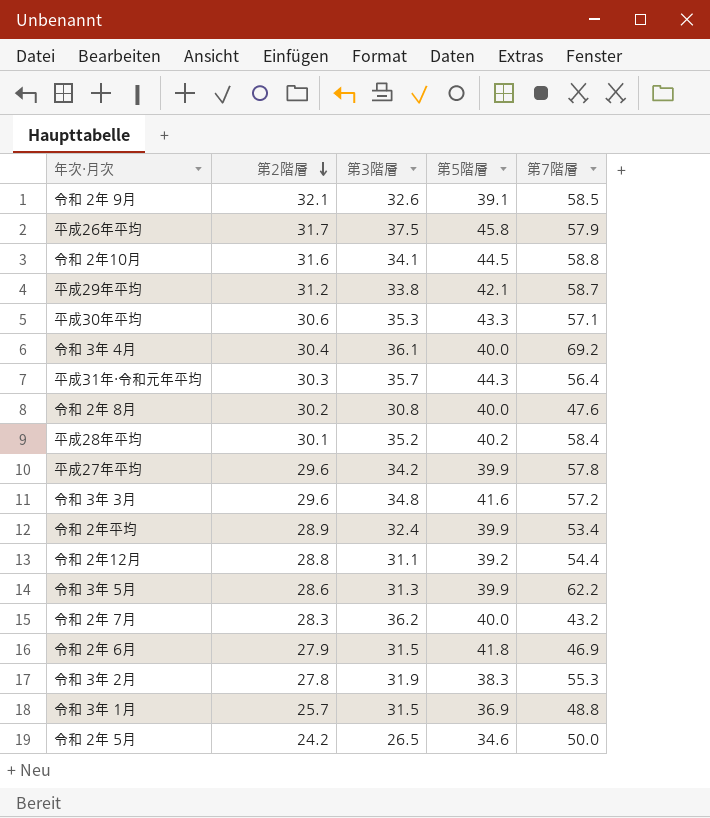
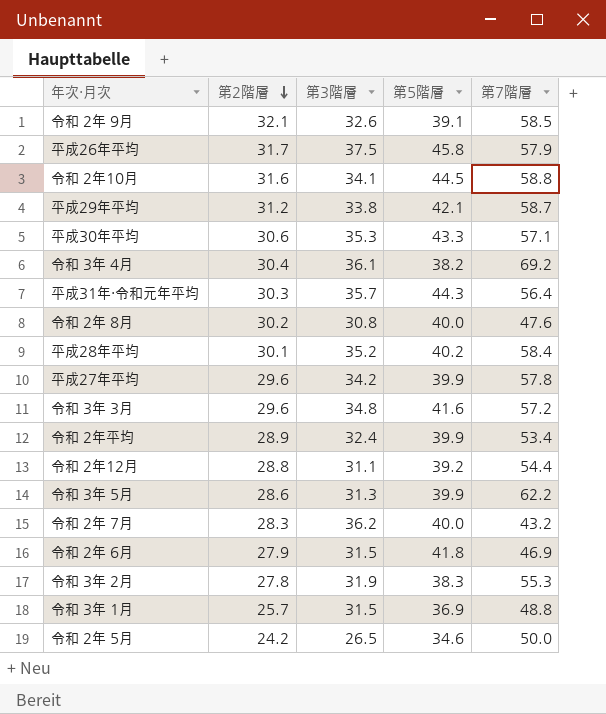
令和 3年 4月 | 第5階層: 40.0 -> 38.2

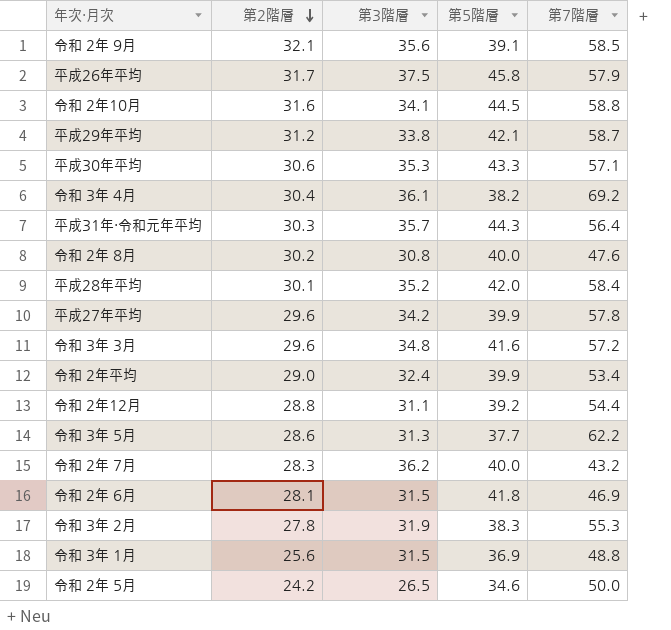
令和 2年 9月 | 第3階層: 32.6 -> 35.6
平成28年平均 | 第5階層: 40.2 -> 42.0
令和 2年平均 | 第2階層: 28.9 -> 29.0
令和 3年 5月 | 第5階層: 39.9 -> 37.7
令和 2年 6月 | 第2階層: 27.9 -> 28.1
令和 3年 1月 | 第2階層: 25.7 -> 25.6

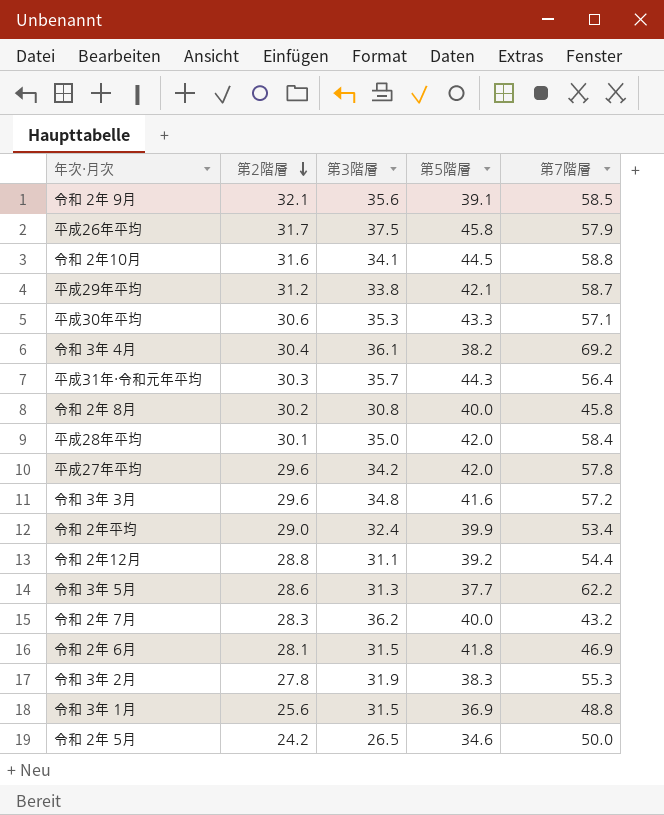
令和 2年 8月 | 第7階層: 47.6 -> 45.8
平成28年平均 | 第3階層: 35.2 -> 35.0
平成27年平均 | 第5階層: 39.9 -> 42.0

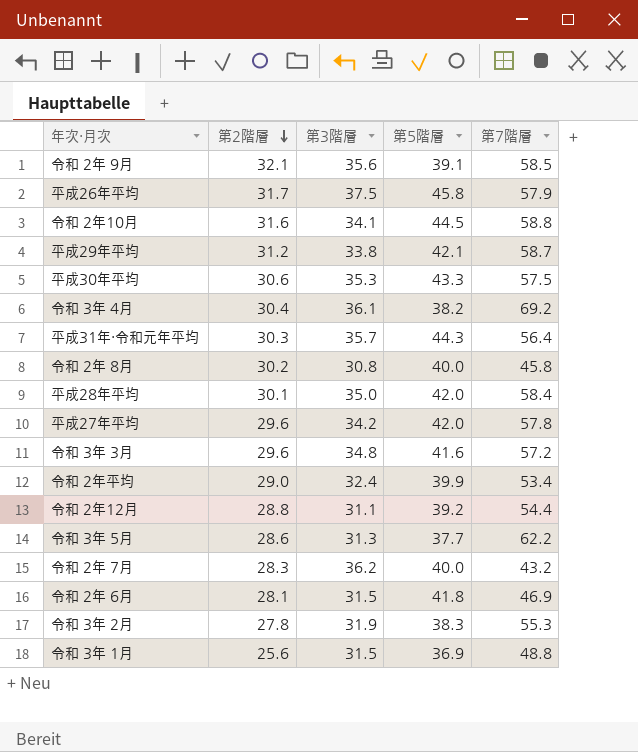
row 令和 2年 5月: 24.2 | 26.5 | 34.6 | 50.0 -> none
平成30年平均 | 第7階層: 57.1 -> 57.5

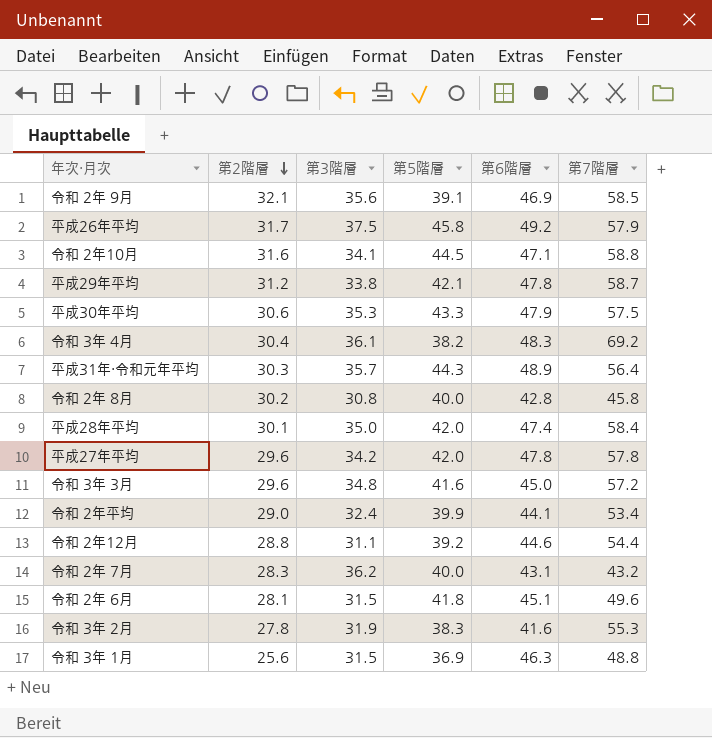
column 第6階層 | position: none -> 5
row 令和 3年 5月: 28.6 | 31.3 | 37.7 | 62.2 -> none
令和 2年 6月 | 第7階層: 46.9 -> 49.6

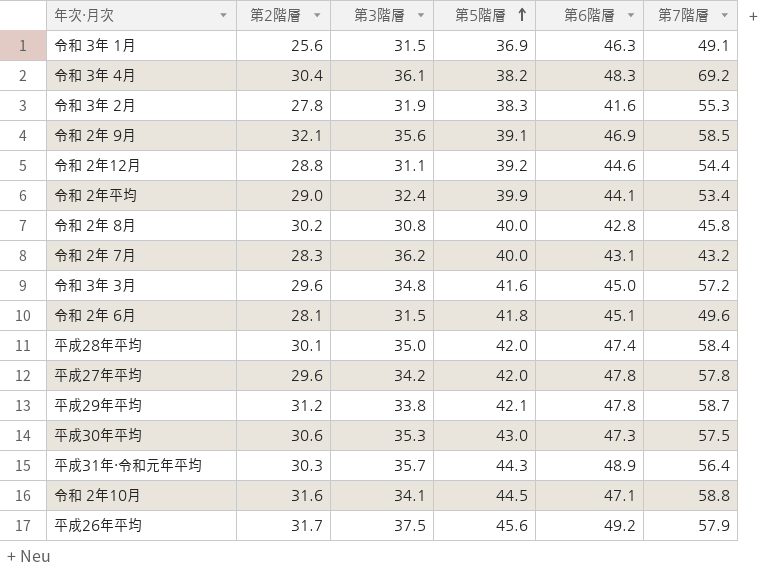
row order: 第2階層 descending -> 第5階層 ascending
令和 3年 1月 | 第7階層: 48.8 -> 49.1
平成30年平均 | 第5階層: 43.3 -> 43.0
平成30年平均 | 第6階層: 47.9 -> 47.3
平成26年平均 | 第5階層: 45.8 -> 45.6

